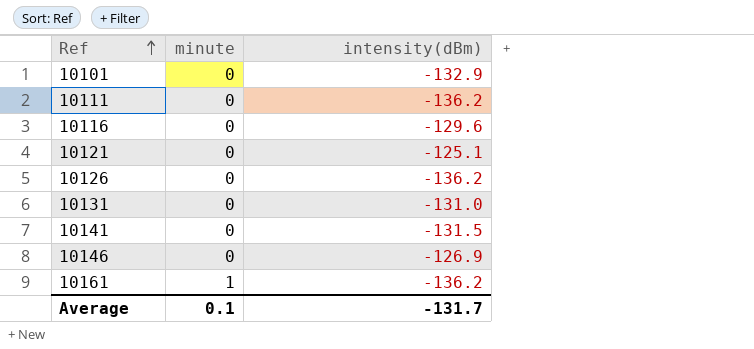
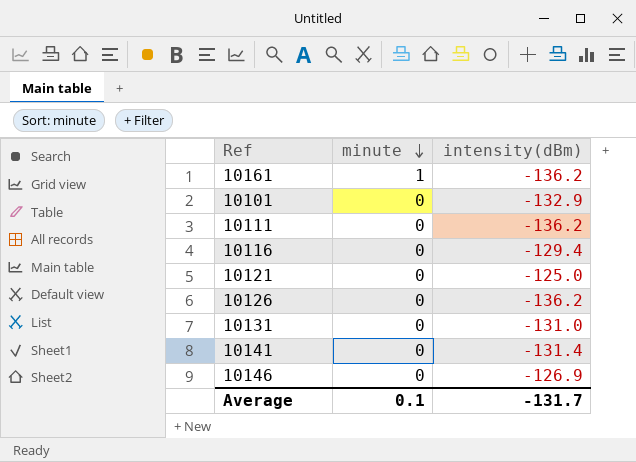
row order: Ref ascending -> minute descending
10116 | intensity(dBm): -129.6 -> -129.4
10121 | intensity(dBm): -125.1 -> -125.0
10141 | intensity(dBm): -131.5 -> -131.4

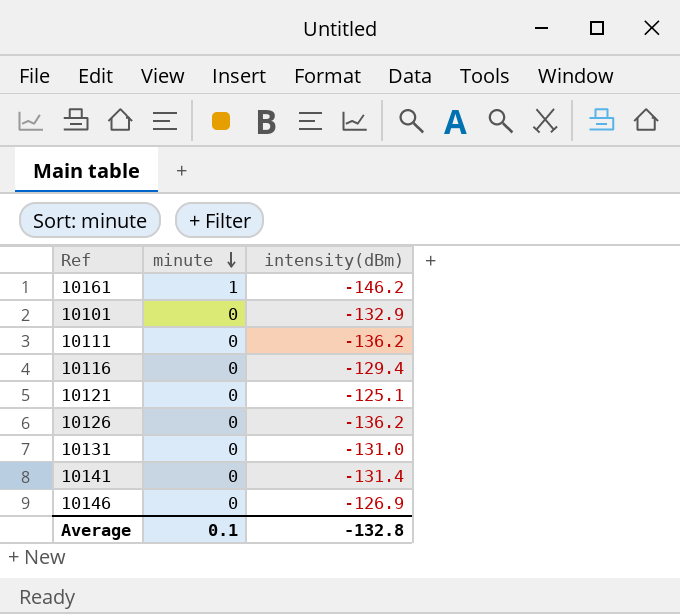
10161 | intensity(dBm): -136.2 -> -146.2
10121 | intensity(dBm): -125.0 -> -125.1
Average | intensity(dBm): -131.7 -> -132.8

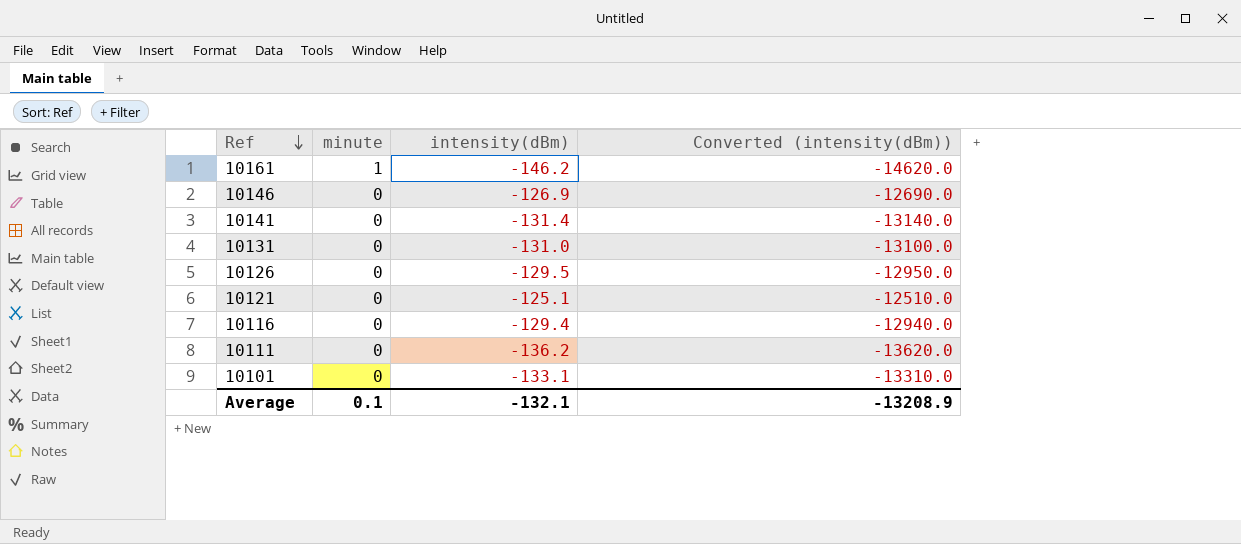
row order: minute descending -> Ref descending
column Converted (intensity(dBm)) | formula: none -> [intensity(dBm)] * 100
10126 | intensity(dBm): -136.2 -> -129.5
10101 | intensity(dBm): -132.9 -> -133.1
Average | intensity(dBm): -132.8 -> -132.1

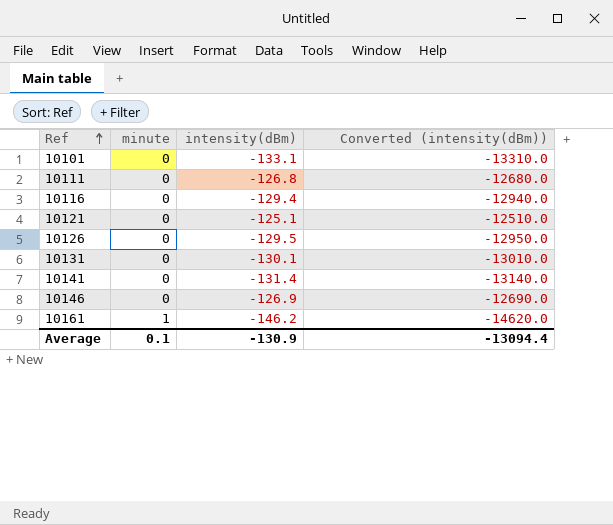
row order: Ref descending -> Ref ascending
10111 | intensity(dBm): -136.2 -> -126.8
10111 | Converted (intensity(dBm)): -13620.0 -> -12680.0
10131 | intensity(dBm): -131.0 -> -130.1
10131 | Converted (intensity(dBm)): -13100.0 -> -13010.0
Average | intensity(dBm): -132.1 -> -130.9
Average | Converted (intensity(dBm)): -13208.9 -> -13094.4

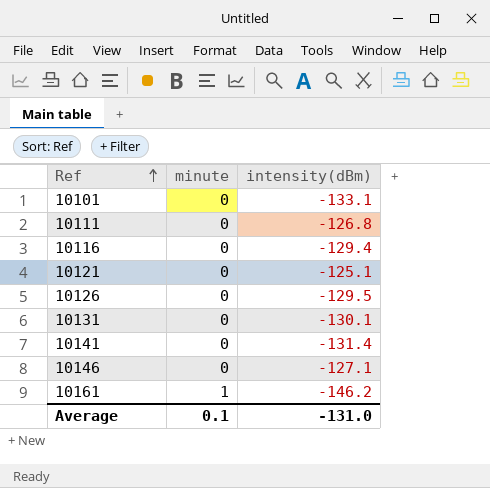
column Converted (intensity(dBm)) | formula: [intensity(dBm)] * 100 -> none
10146 | intensity(dBm): -126.9 -> -127.1
Average | intensity(dBm): -130.9 -> -131.0

